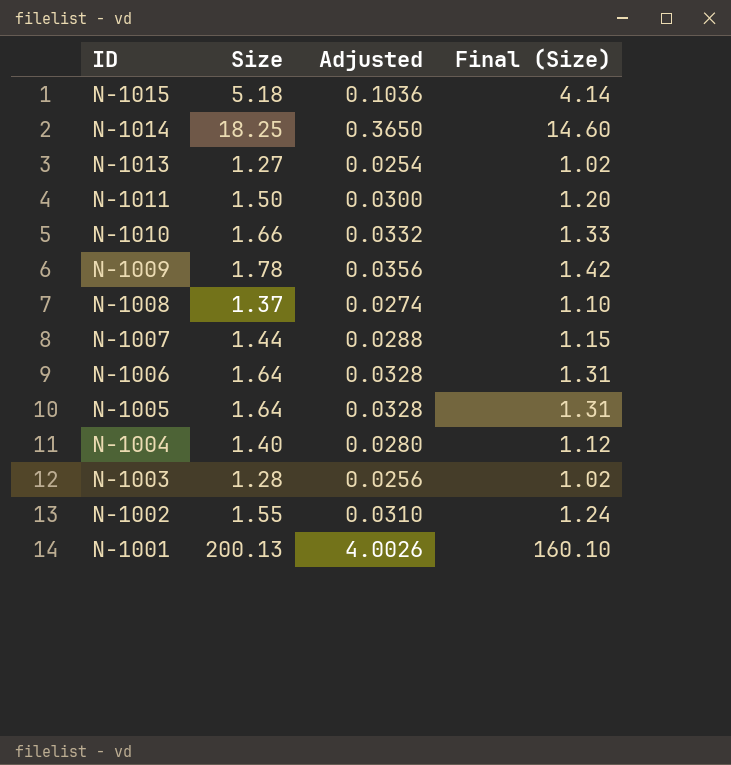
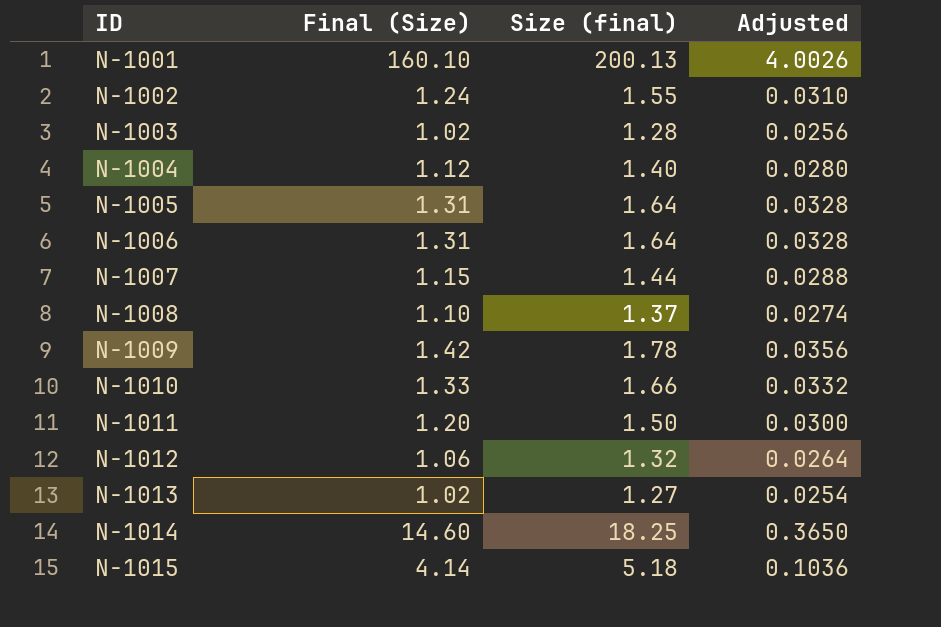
row order: ID descending -> ID ascending
column Final (Size) | position: 4 -> 2
column name: Size -> Size (final)
row N-1012: none -> 1.06 | 1.32 | 0.0264

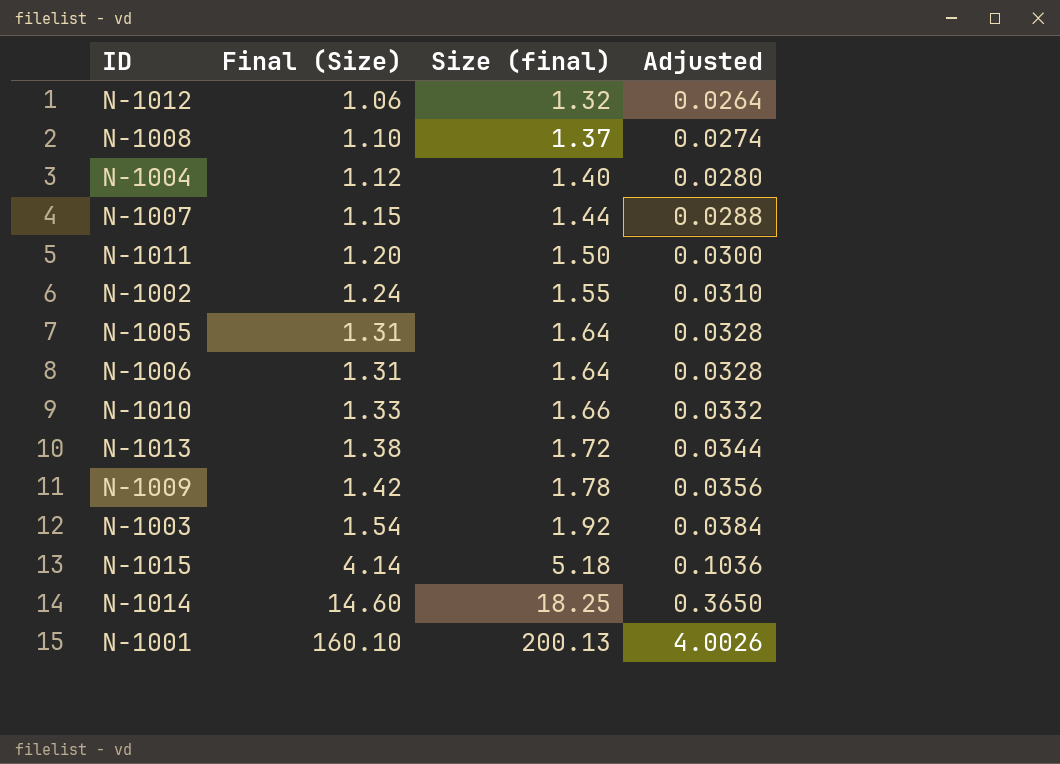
row order: ID ascending -> Final (Size) ascending
N-1013 | Final (Size): 1.02 -> 1.38
N-1013 | Size (final): 1.27 -> 1.72
N-1013 | Adjusted: 0.0254 -> 0.0344
N-1003 | Final (Size): 1.02 -> 1.54
N-1003 | Size (final): 1.28 -> 1.92
N-1003 | Adjusted: 0.0256 -> 0.0384

